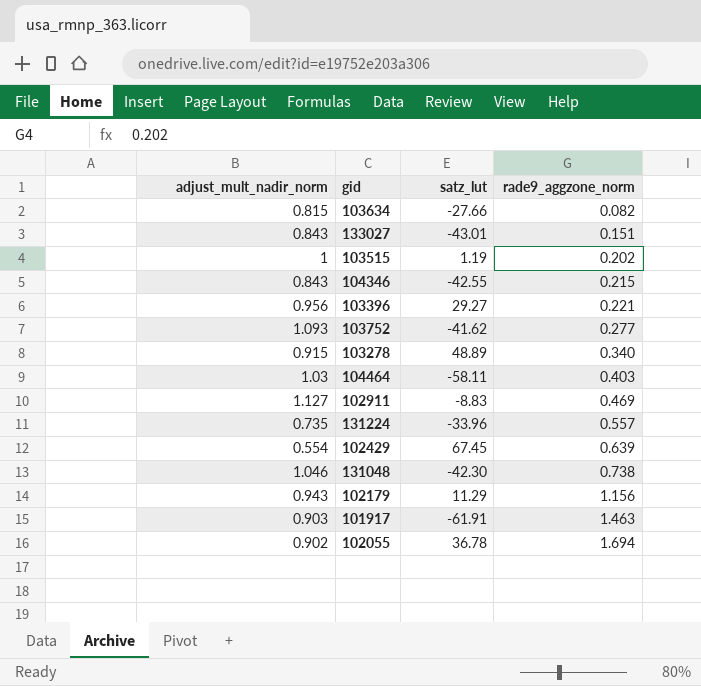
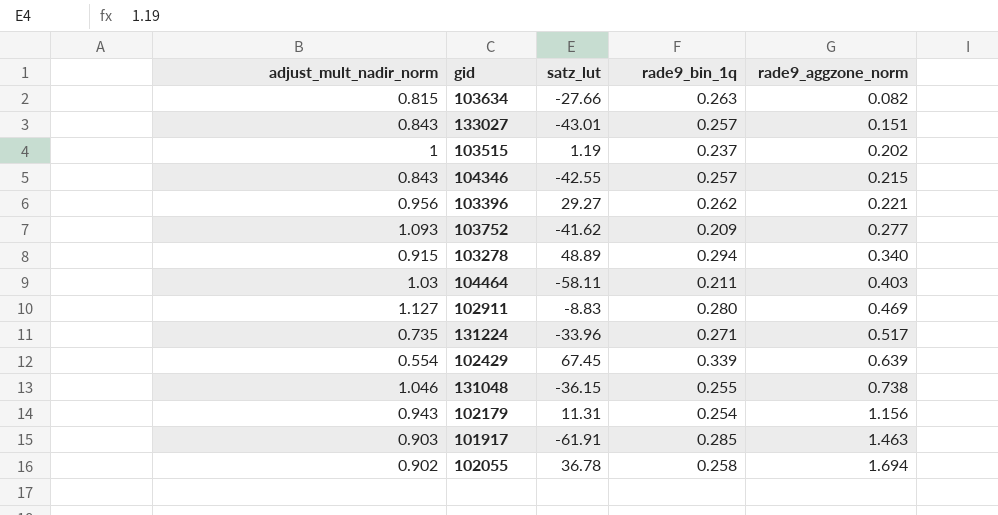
column rade9_bin_1q | position: none -> 4
131224 | rade9_aggzone_norm: 0.557 -> 0.517
131048 | satz_lut: -42.30 -> -36.15
102179 | satz_lut: 11.29 -> 11.31

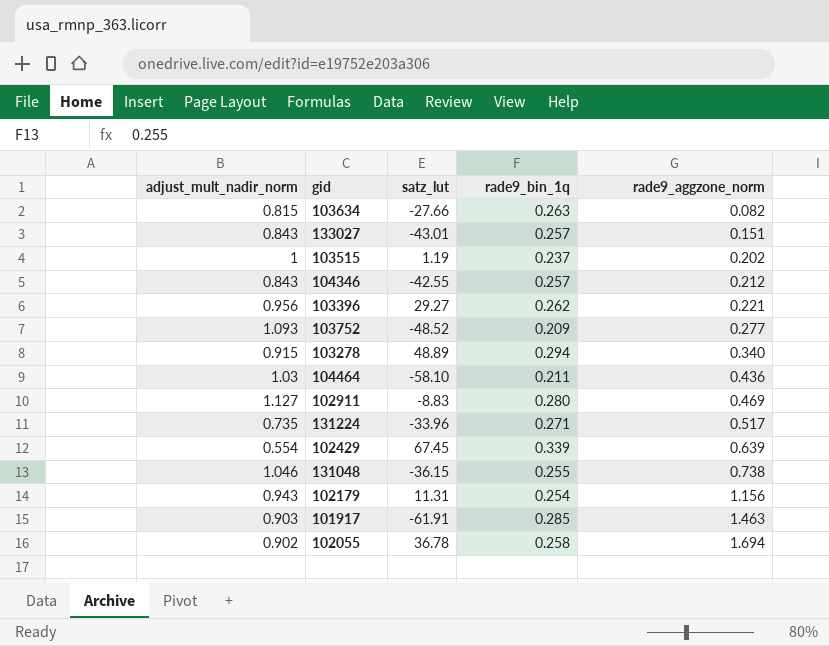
104346 | rade9_aggzone_norm: 0.215 -> 0.212
103752 | satz_lut: -41.62 -> -48.52
104464 | satz_lut: -58.11 -> -58.10
104464 | rade9_aggzone_norm: 0.403 -> 0.436

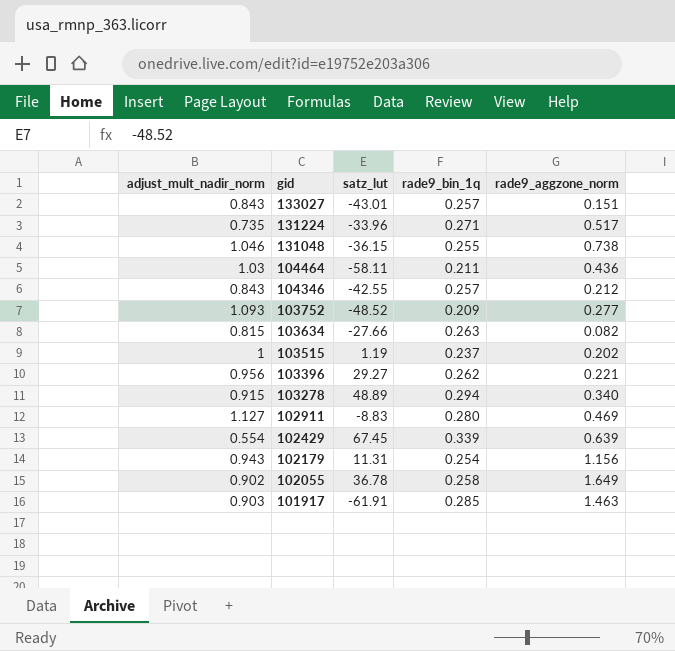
row order: rade9_aggzone_norm ascending -> gid descending
104464 | satz_lut: -58.10 -> -58.11
102055 | rade9_aggzone_norm: 1.694 -> 1.649

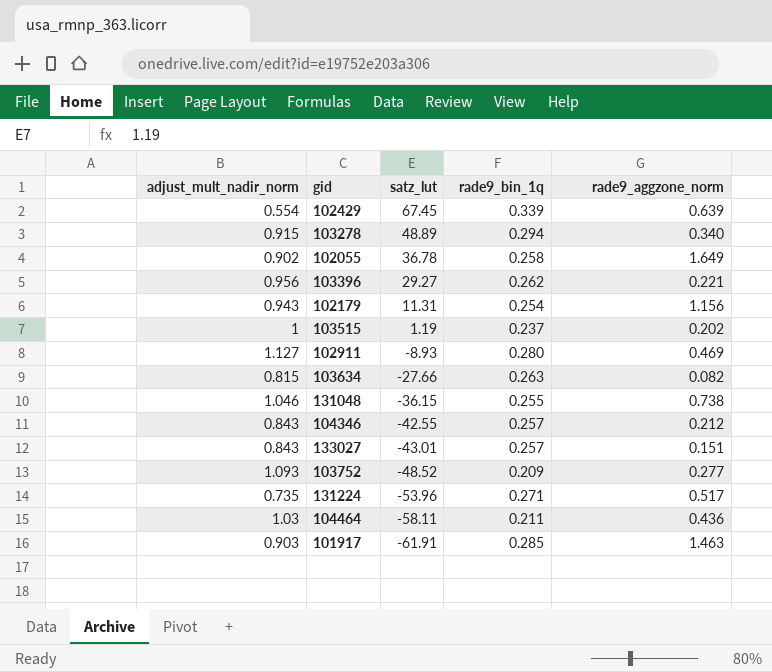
row order: gid descending -> satz_lut descending
102911 | satz_lut: -8.83 -> -8.93
131224 | satz_lut: -33.96 -> -53.96

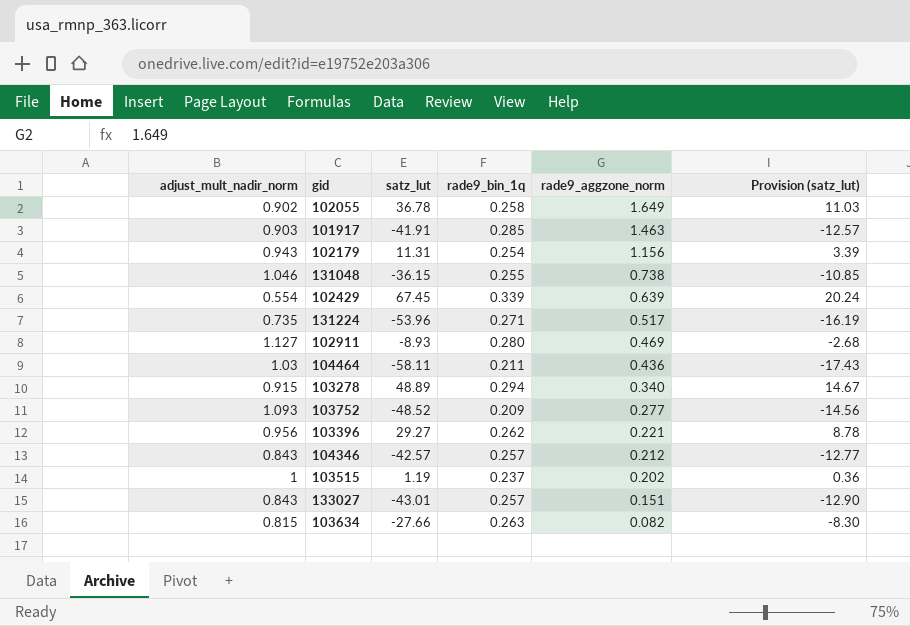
row order: satz_lut descending -> rade9_aggzone_norm descending
column Provision (satz_lut) | formula: none -> [satz_lut] * 0.3
101917 | satz_lut: -61.91 -> -41.91
104346 | satz_lut: -42.55 -> -42.57

